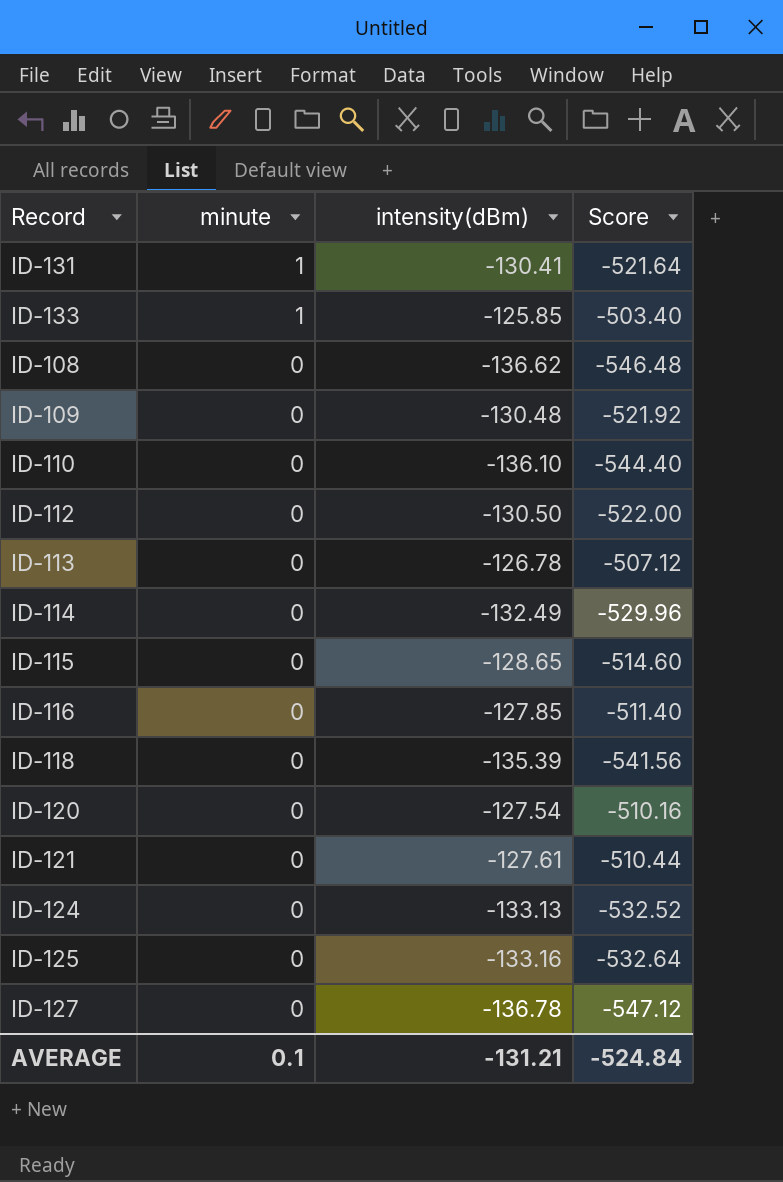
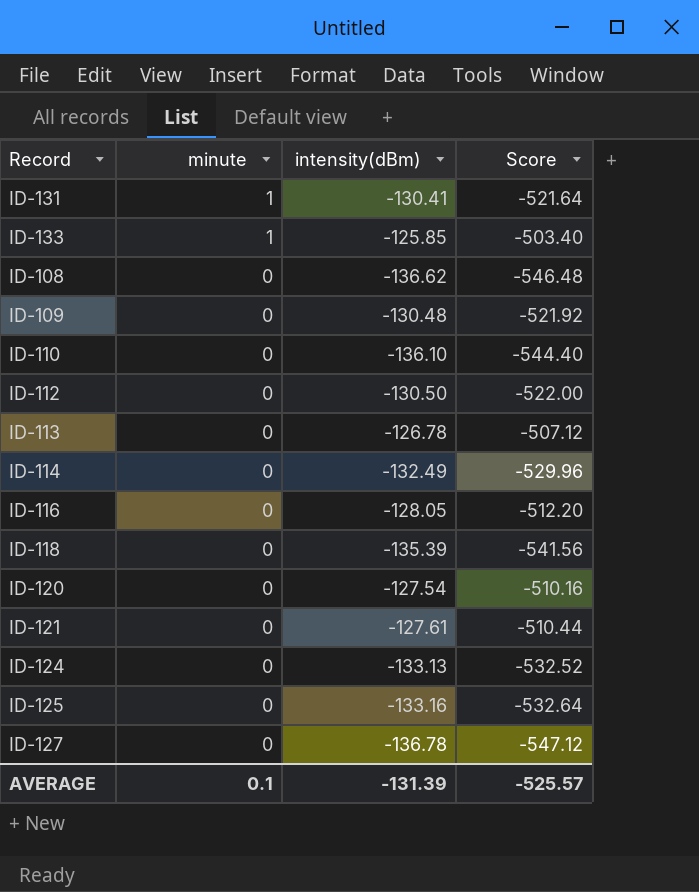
row ID-115: 0 | -128.65 | -514.60 -> none
ID-116 | intensity(dBm): -127.85 -> -128.05
ID-116 | Score: -511.40 -> -512.20
AVERAGE | intensity(dBm): -131.21 -> -131.39
AVERAGE | Score: -524.84 -> -525.57

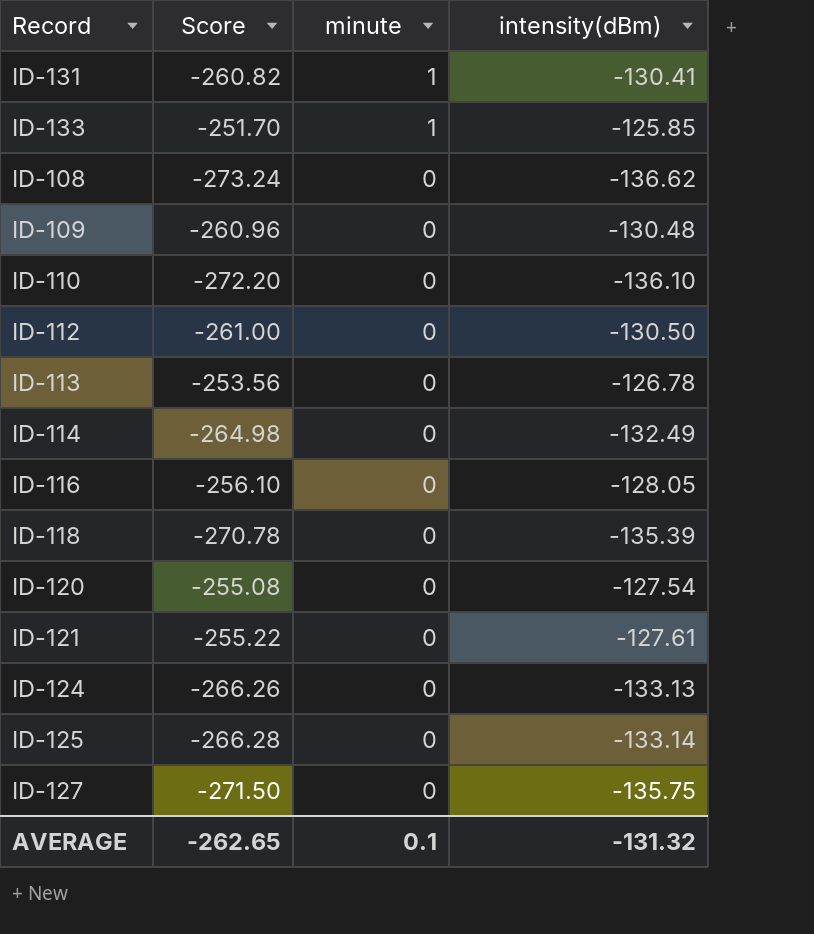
column Score | formula: [intensity(dBm)] * 4 -> [intensity(dBm)] * 2
column Score | position: 4 -> 2
ID-125 | intensity(dBm): -133.16 -> -133.14
ID-127 | intensity(dBm): -136.78 -> -135.75
AVERAGE | Score: -525.57 -> -262.65
AVERAGE | intensity(dBm): -131.39 -> -131.32

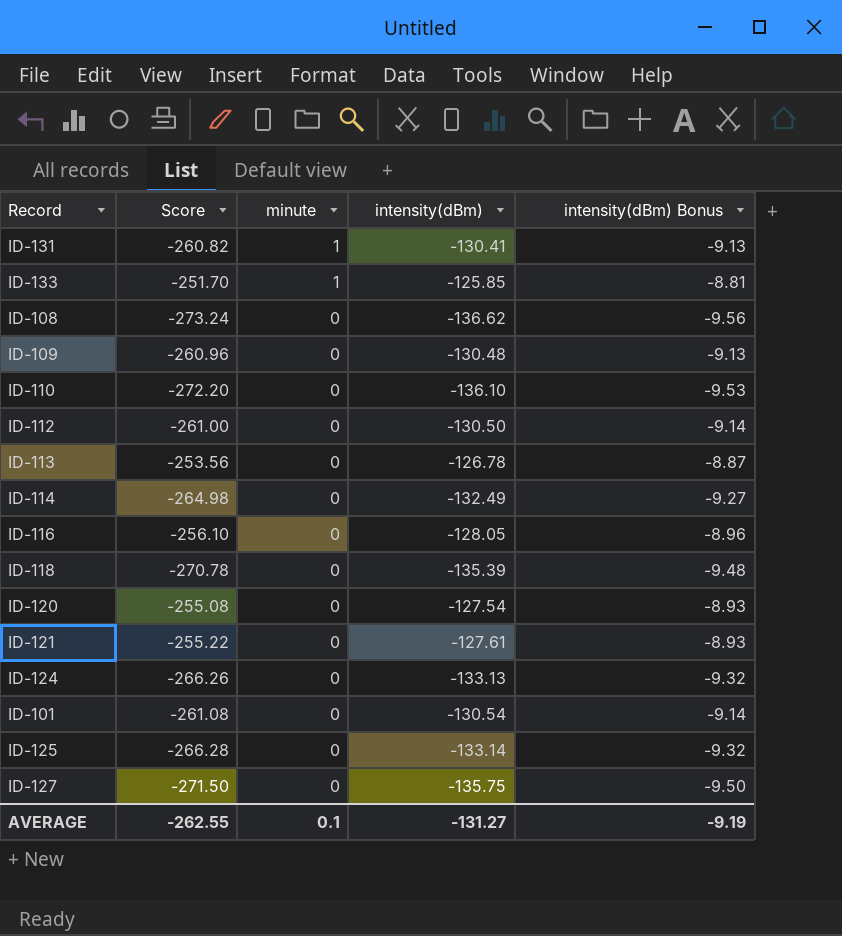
column intensity(dBm) Bonus | formula: none -> [intensity(dBm)] * 0.07
row ID-101: none -> -261.08 | 0 | -130.54 | -9.14
AVERAGE | Score: -262.65 -> -262.55
AVERAGE | intensity(dBm): -131.32 -> -131.27

